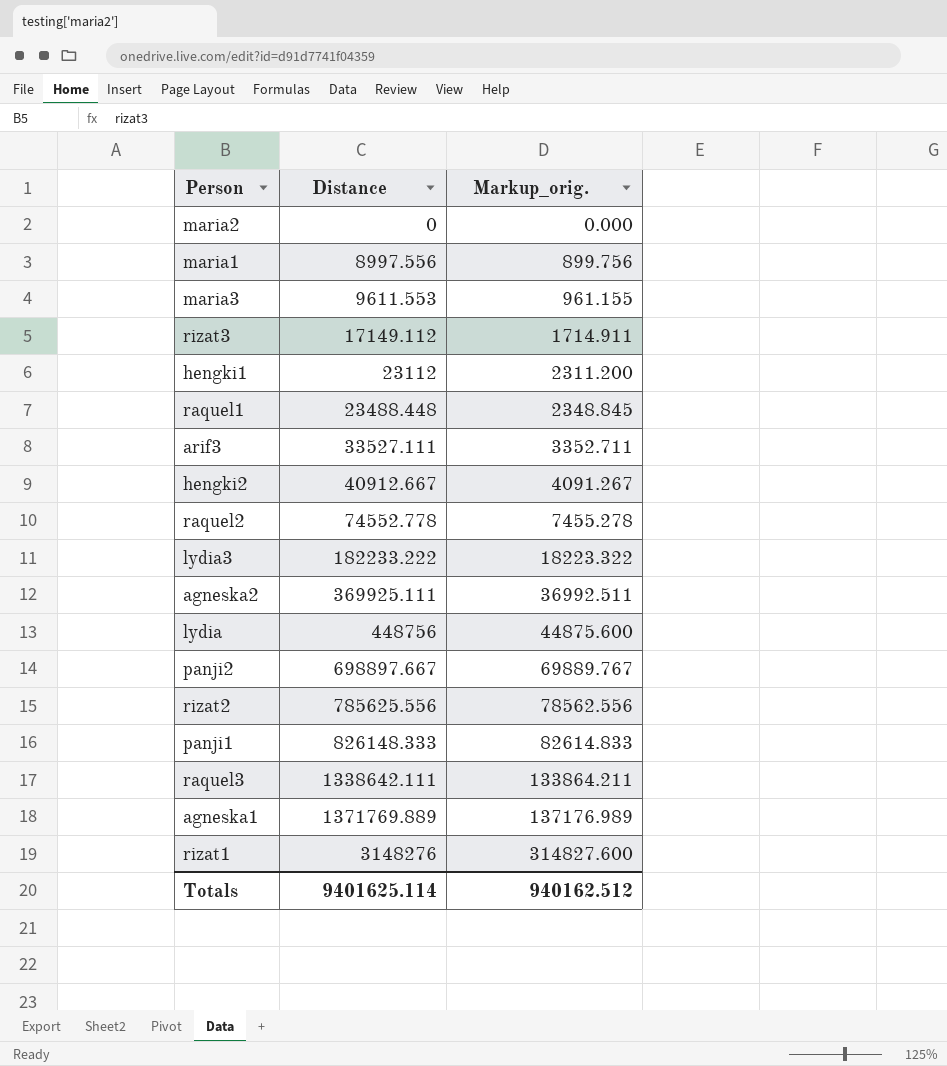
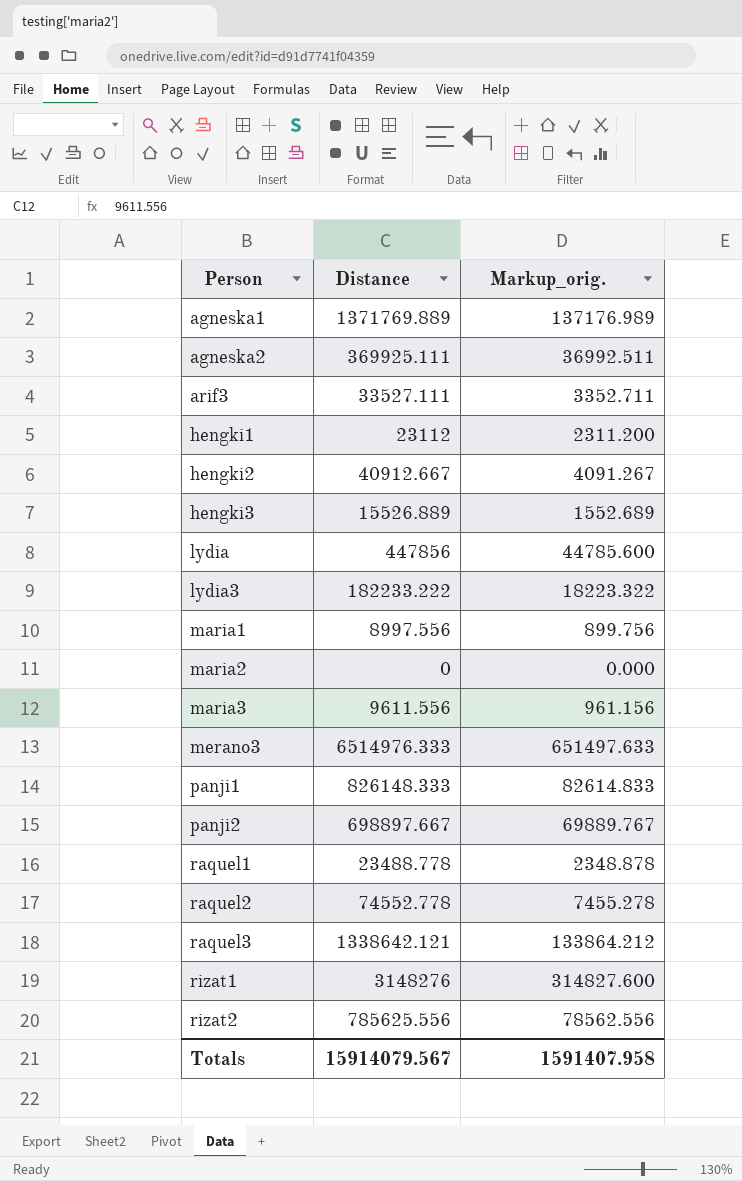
row order: Distance ascending -> Person ascending
row rizat3: 17149.112 | 1714.911 -> none
row hengki3: none -> 15526.889 | 1552.689
lydia | Distance: 448756 -> 447856
lydia | Markup_orig.: 44875.600 -> 44785.600
maria3 | Distance: 9611.553 -> 9611.556
maria3 | Markup_orig.: 961.155 -> 961.156
row merano3: none -> 6514976.333 | 651497.633
raquel1 | Distance: 23488.448 -> 23488.778
raquel1 | Markup_orig.: 2348.845 -> 2348.878
raquel3 | Distance: 1338642.111 -> 1338642.121
raquel3 | Markup_orig.: 133864.211 -> 133864.212
Totals | Distance: 9401625.114 -> 15914079.567
Totals | Markup_orig.: 940162.512 -> 1591407.958

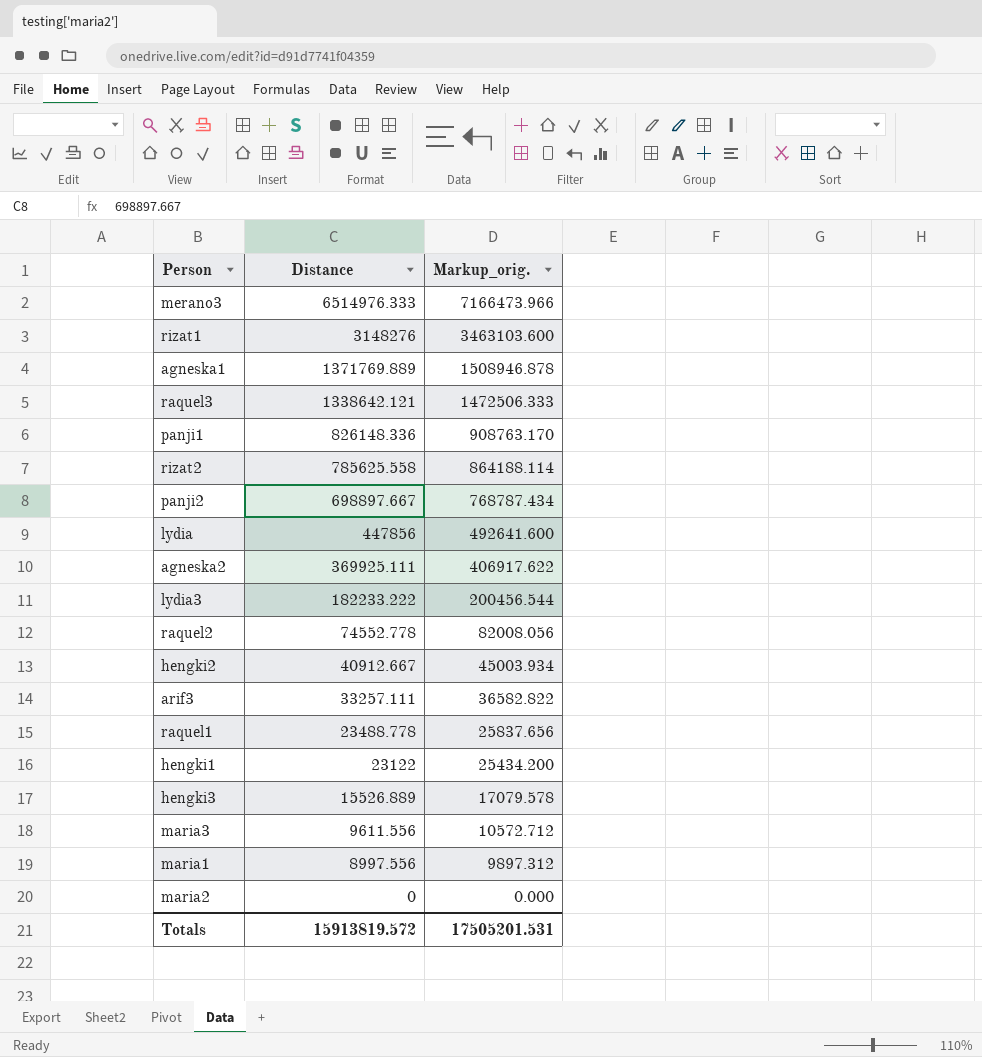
row order: Person ascending -> Distance descending
column Markup_orig. | formula: [Distance] * 0.1 -> [Distance] * 1.1
panji1 | Distance: 826148.333 -> 826148.336
rizat2 | Distance: 785625.556 -> 785625.558
arif3 | Distance: 33527.111 -> 33257.111
hengki1 | Distance: 23112 -> 23122
Totals | Distance: 15914079.567 -> 15913819.572
Totals | Markup_orig.: 1591407.958 -> 17505201.531

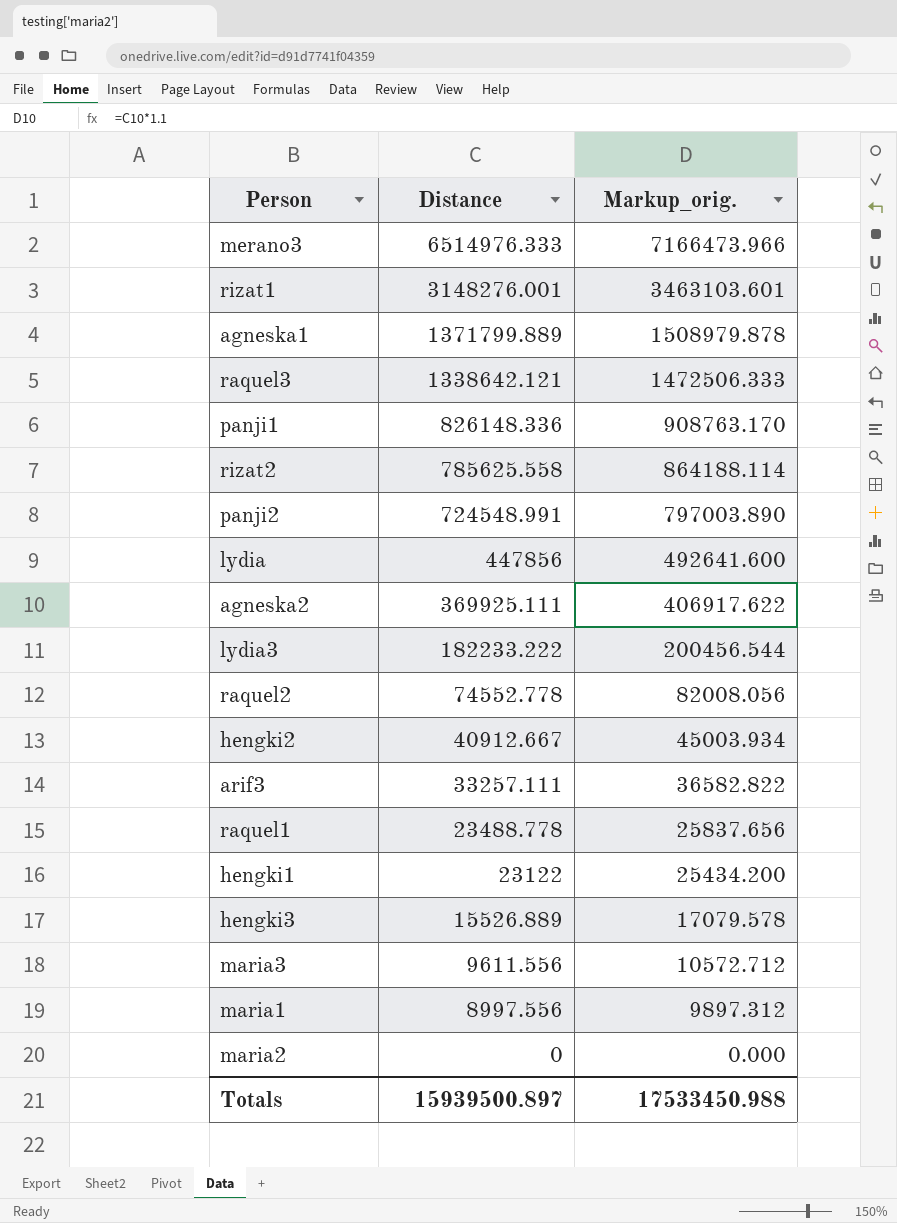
rizat1 | Distance: 3148276 -> 3148276.001
rizat1 | Markup_orig.: 3463103.600 -> 3463103.601
agneska1 | Distance: 1371769.889 -> 1371799.889
agneska1 | Markup_orig.: 1508946.878 -> 1508979.878
panji2 | Distance: 698897.667 -> 724548.991
panji2 | Markup_orig.: 768787.434 -> 797003.890
Totals | Distance: 15913819.572 -> 15939500.897
Totals | Markup_orig.: 17505201.531 -> 17533450.988

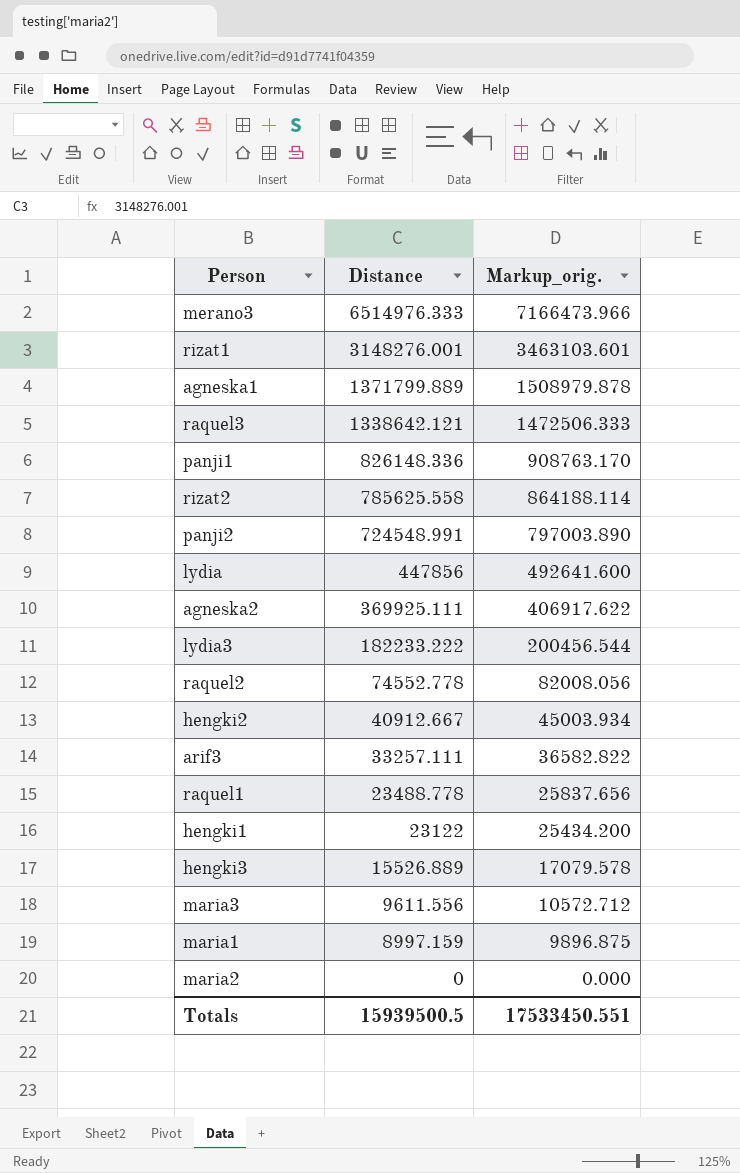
maria1 | Distance: 8997.556 -> 8997.159
maria1 | Markup_orig.: 9897.312 -> 9896.875
Totals | Distance: 15939500.897 -> 15939500.5
Totals | Markup_orig.: 17533450.988 -> 17533450.551

